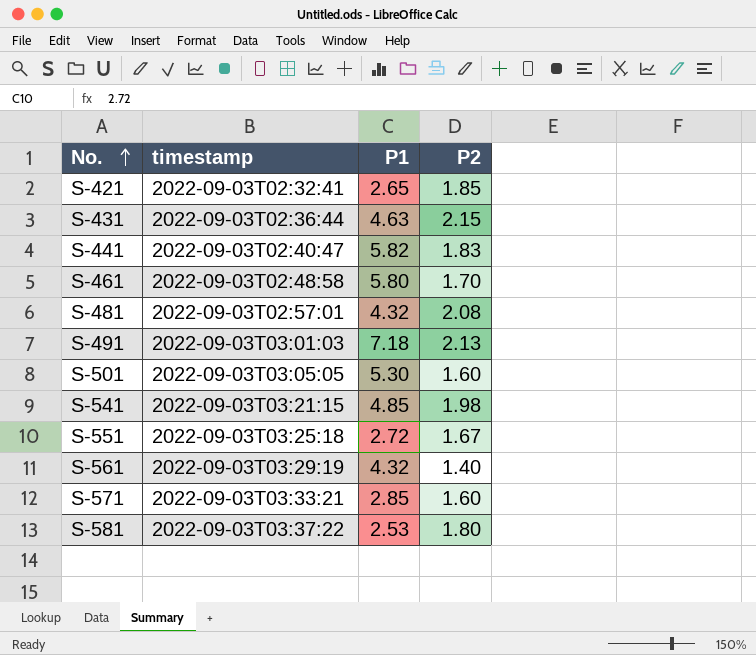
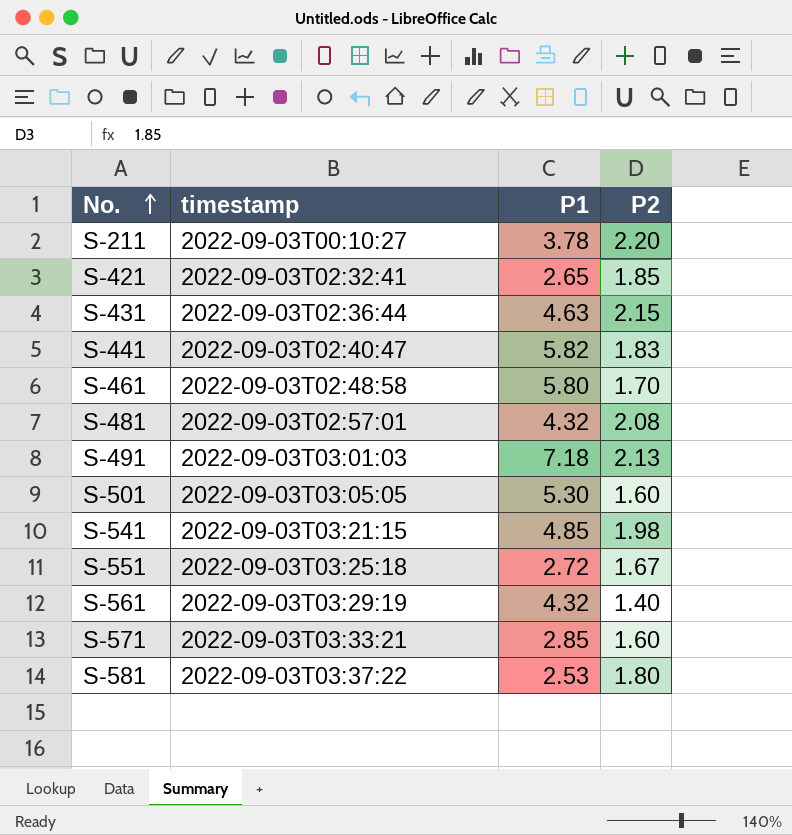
row S-211: none -> 2022-09-03T00:10:27 | 3.78 | 2.20

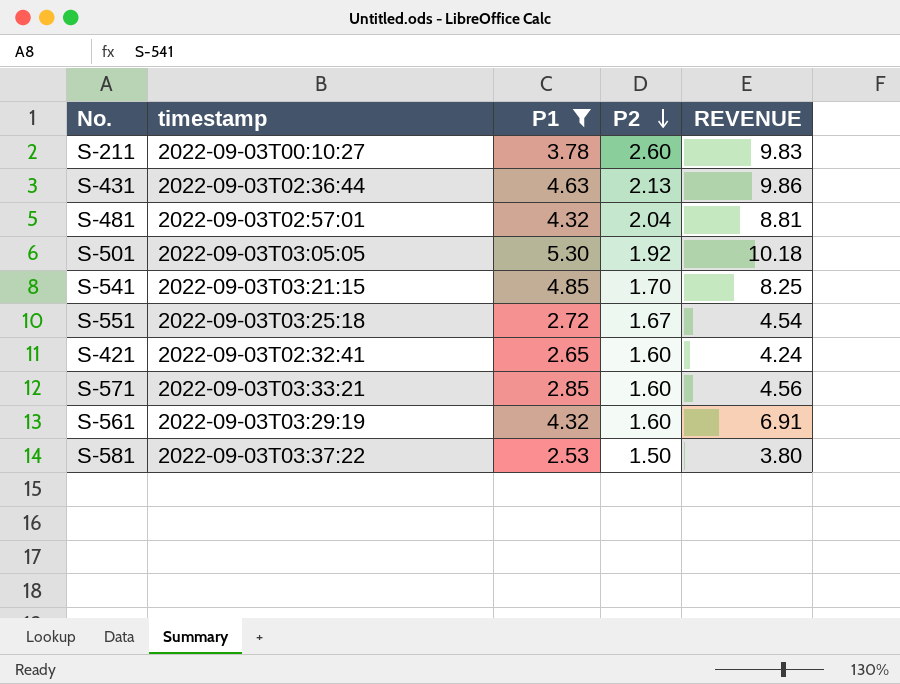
filter: none -> P1 <= 5.30
row order: No. ascending -> P2 descending
column REVENUE | formula: none -> [P1] * [P2]
S-211 | P2: 2.20 -> 2.60
S-431 | P2: 2.15 -> 2.13
S-481 | P2: 2.08 -> 2.04
S-501 | P2: 1.60 -> 1.92
S-541 | P2: 1.98 -> 1.70
S-421 | P2: 1.85 -> 1.60
S-561 | P2: 1.40 -> 1.60
S-581 | P2: 1.80 -> 1.50

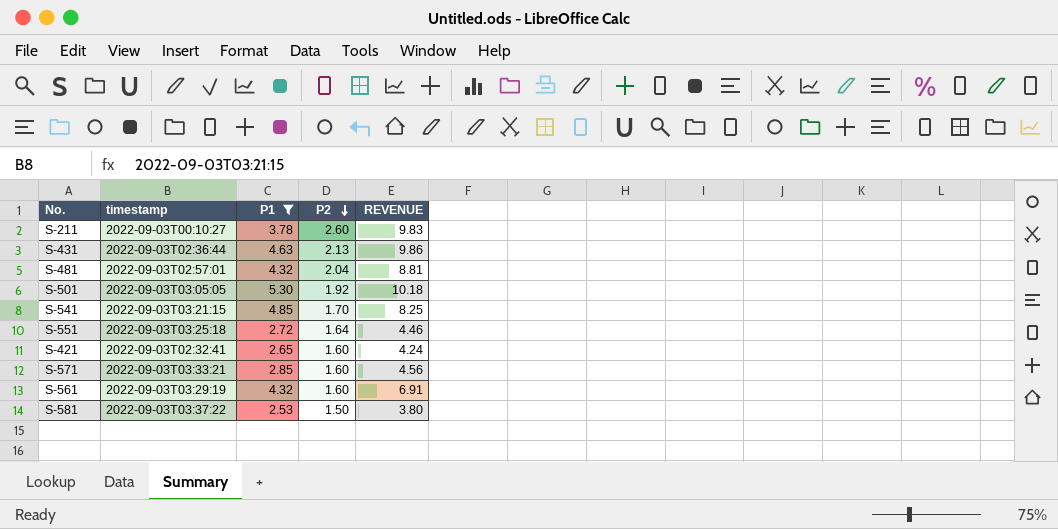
S-551 | P2: 1.67 -> 1.64
S-551 | REVENUE: 4.54 -> 4.46

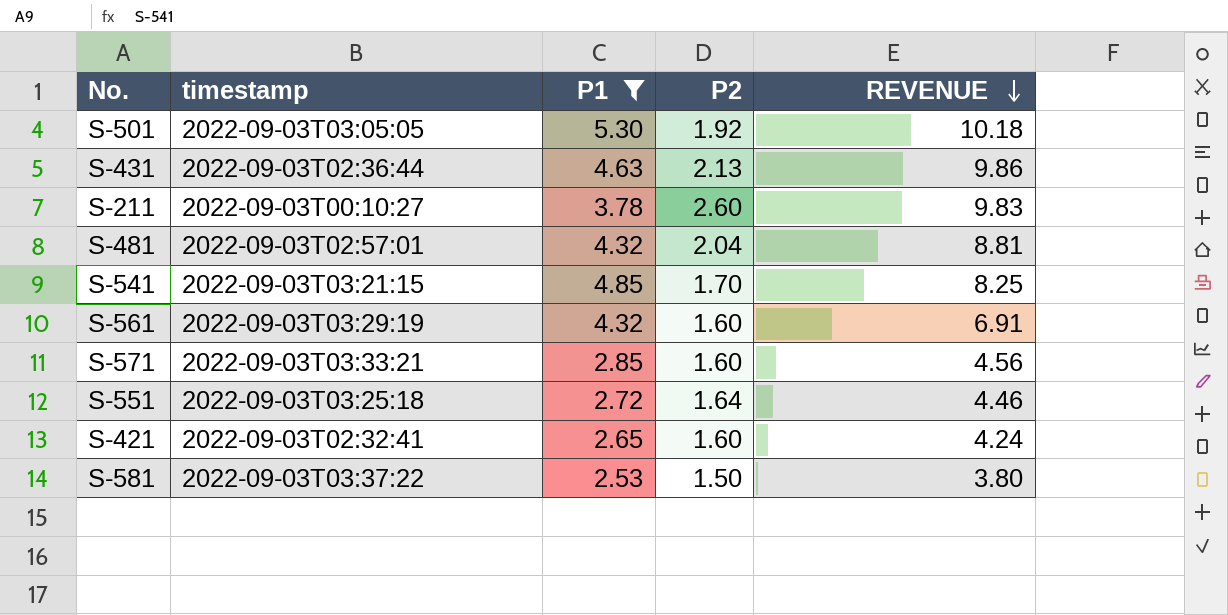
row order: P2 descending -> REVENUE descending

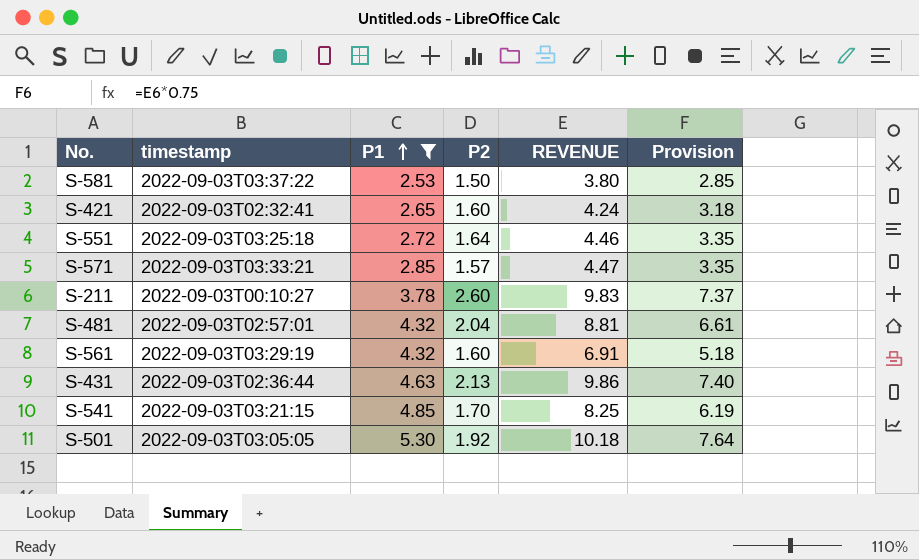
row order: REVENUE descending -> P1 ascending
column Provision | formula: none -> [REVENUE] * 0.75
S-571 | P2: 1.60 -> 1.57
S-571 | REVENUE: 4.56 -> 4.47

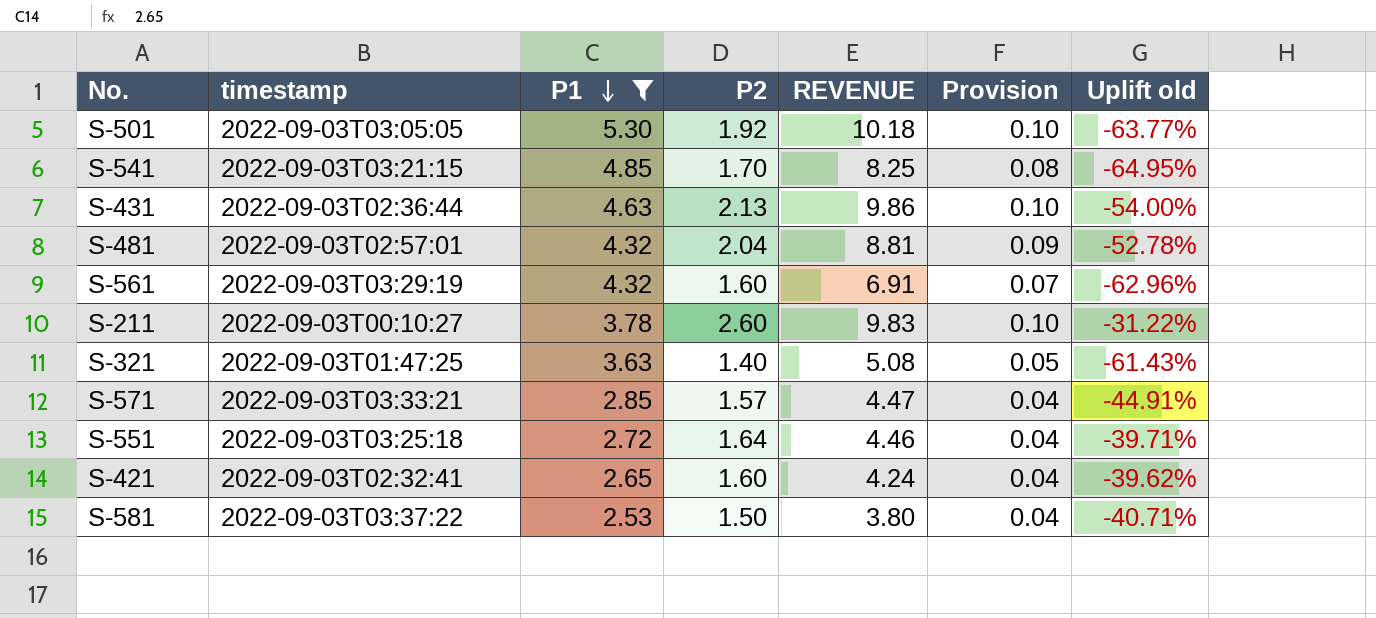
row order: P1 ascending -> P1 descending
column Provision | formula: [REVENUE] * 0.75 -> [REVENUE] * 0.01
column Uplift old | formula: none -> ([P2] - [P1]) / [P1]
row S-321: none -> 2022-09-03T01:47:25 | 3.63 | 1.40 | 5.08 | 0.05 | -61.43%

